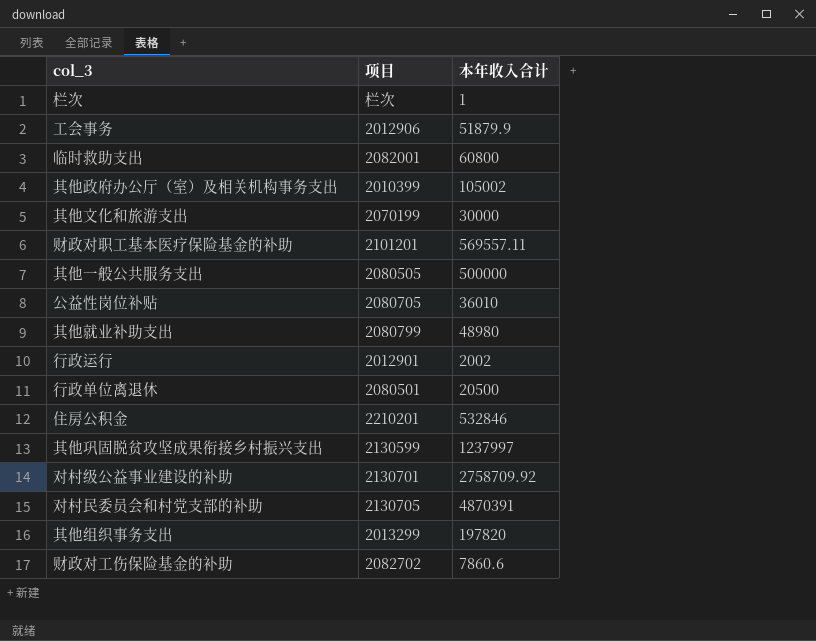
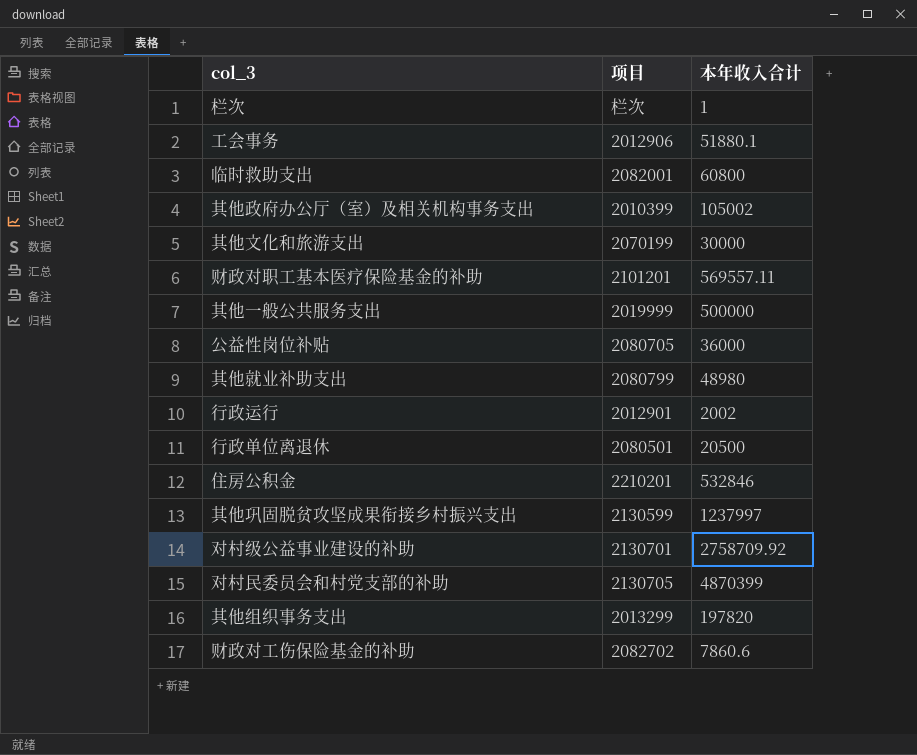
工会事务 | 本年收入合计: 51879.9 -> 51880.1
其他一般公共服务支出 | 项目: 2080505 -> 2019999
公益性岗位补贴 | 本年收入合计: 36010 -> 36000
对村民委员会和村党支部的补助 | 本年收入合计: 4870391 -> 4870399

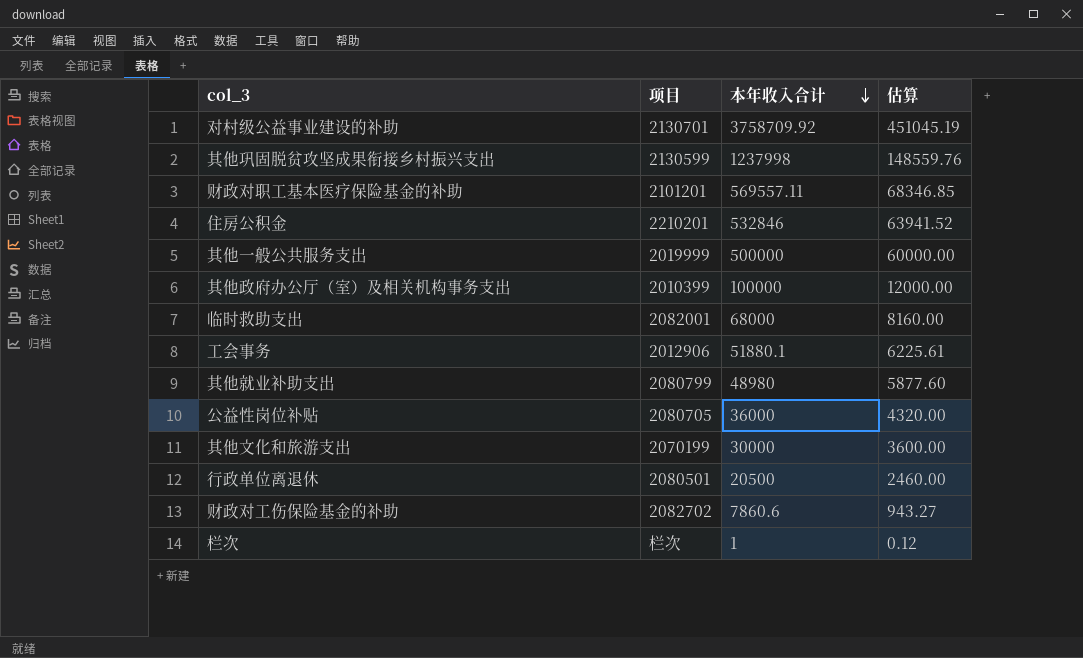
row order: none -> 本年收入合计 descending
column 估算 | formula: none -> [本年收入合计] * 0.12
row 行政运行: 2012901 | 2002 -> none
row 对村民委员会和村党支部的补助: 2130705 | 4870399 -> none
row 其他组织事务支出: 2013299 | 197820 -> none
对村级公益事业建设的补助 | 本年收入合计: 2758709.92 -> 3758709.92
其他巩固脱贫攻坚成果衔接乡村振兴支出 | 本年收入合计: 1237997 -> 1237998
其他政府办公厅（室）及相关机构事务支出 | 本年收入合计: 105002 -> 100000
临时救助支出 | 本年收入合计: 60800 -> 68000

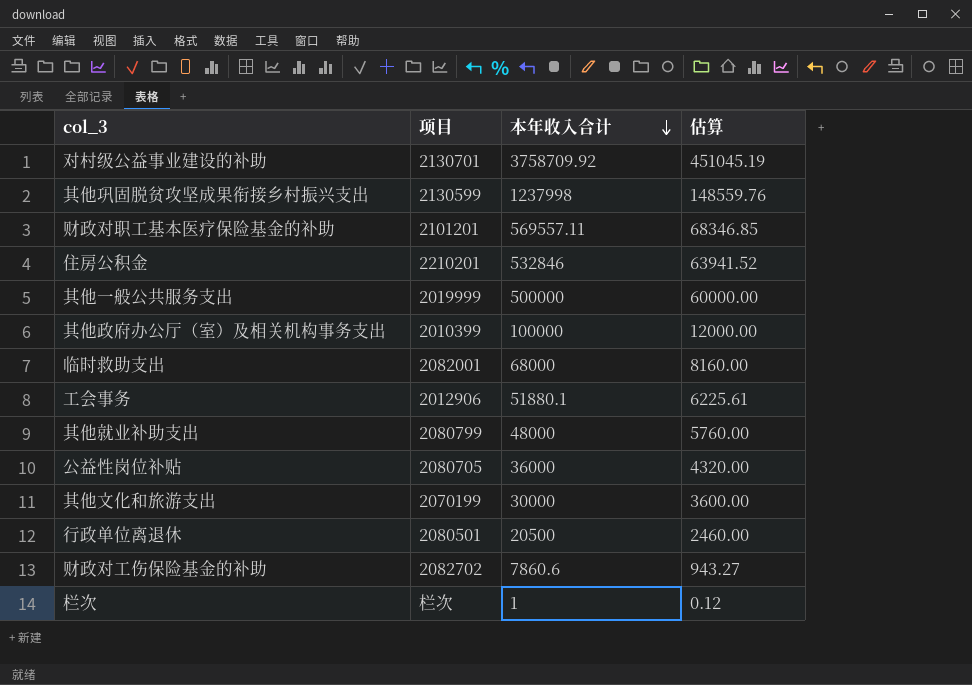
其他就业补助支出 | 本年收入合计: 48980 -> 48000
其他就业补助支出 | 估算: 5877.60 -> 5760.00

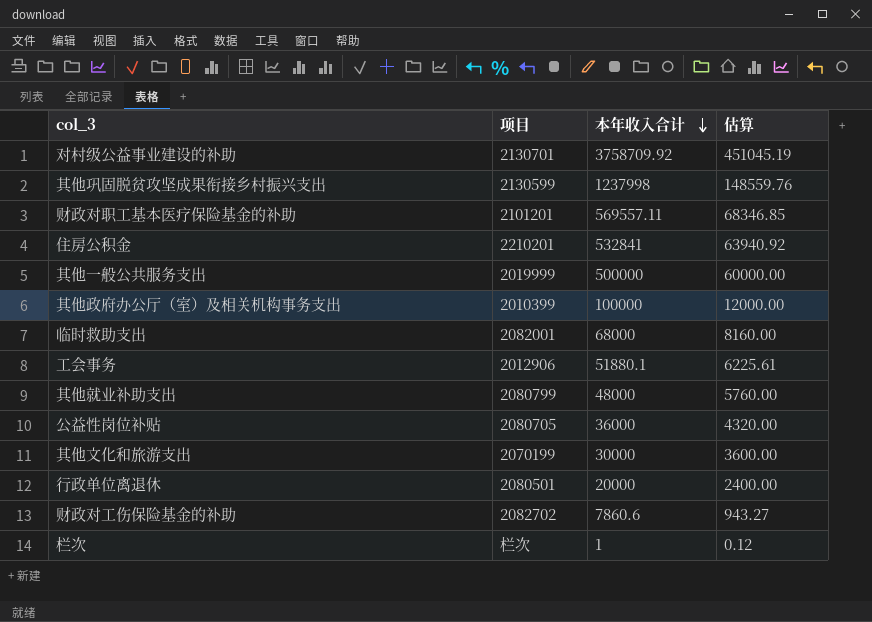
住房公积金 | 本年收入合计: 532846 -> 532841
住房公积金 | 估算: 63941.52 -> 63940.92
行政单位离退休 | 本年收入合计: 20500 -> 20000
行政单位离退休 | 估算: 2460.00 -> 2400.00

